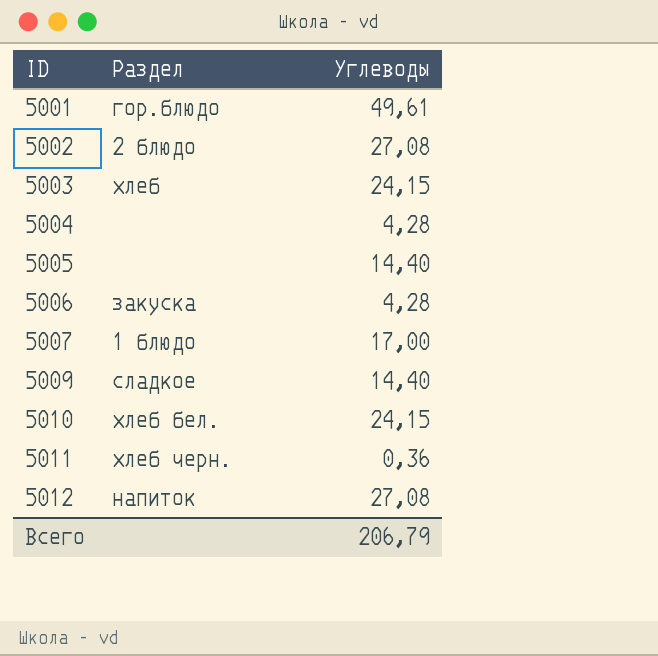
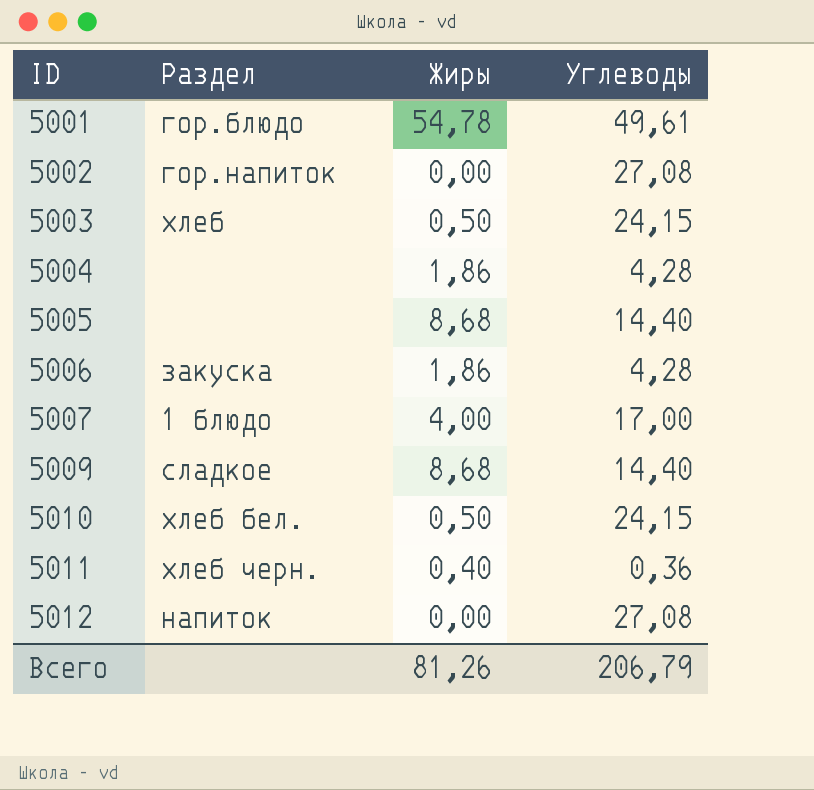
column Жиры | position: none -> 3
5002 | Раздел: 2 блюдо -> гор.напиток

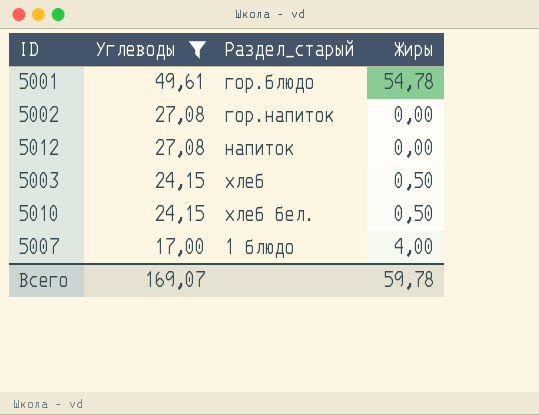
filter: none -> Углеводы >= 17,00
row order: ID ascending -> Углеводы descending
column Углеводы | position: 4 -> 2
column name: Раздел -> Раздел_старый
Всего | Углеводы: 206,79 -> 169,07
Всего | Жиры: 81,26 -> 59,78

